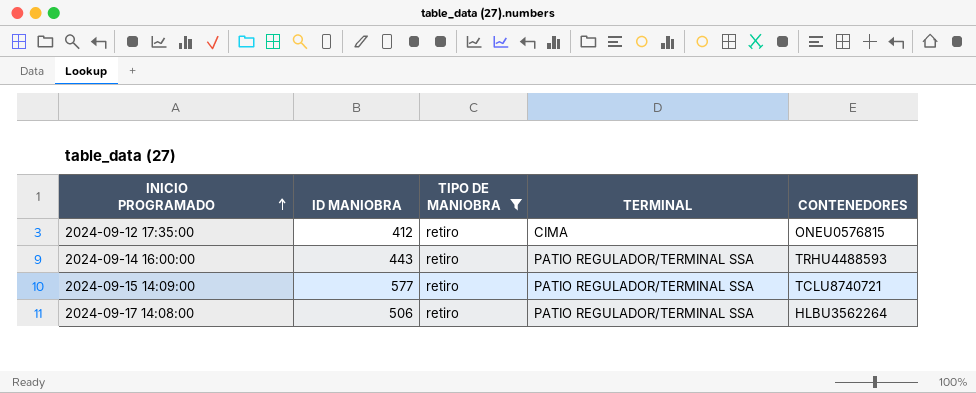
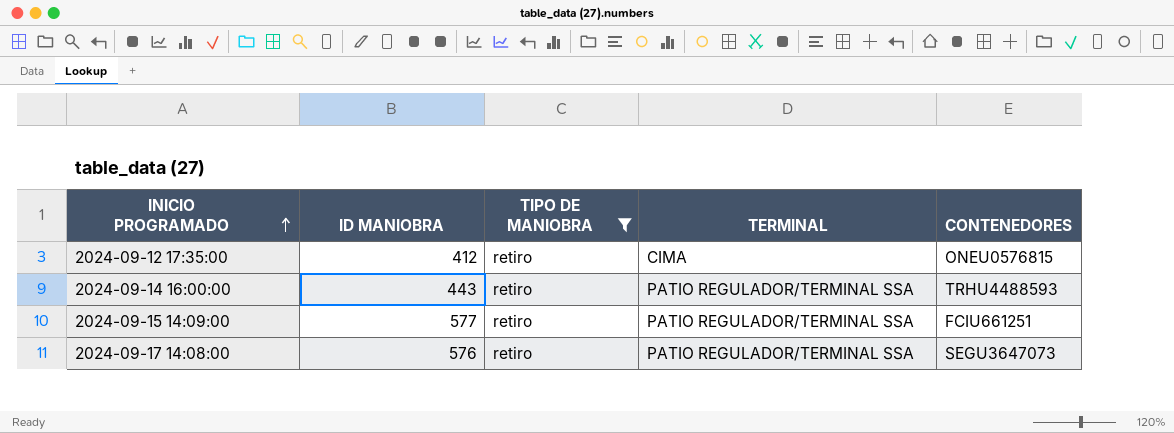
2024-09-15 14:09:00 | CONTENEDORES: TCLU8740721 -> FCIU661251
2024-09-17 14:08:00 | ID MANIOBRA: 506 -> 576
2024-09-17 14:08:00 | CONTENEDORES: HLBU3562264 -> SEGU3647073

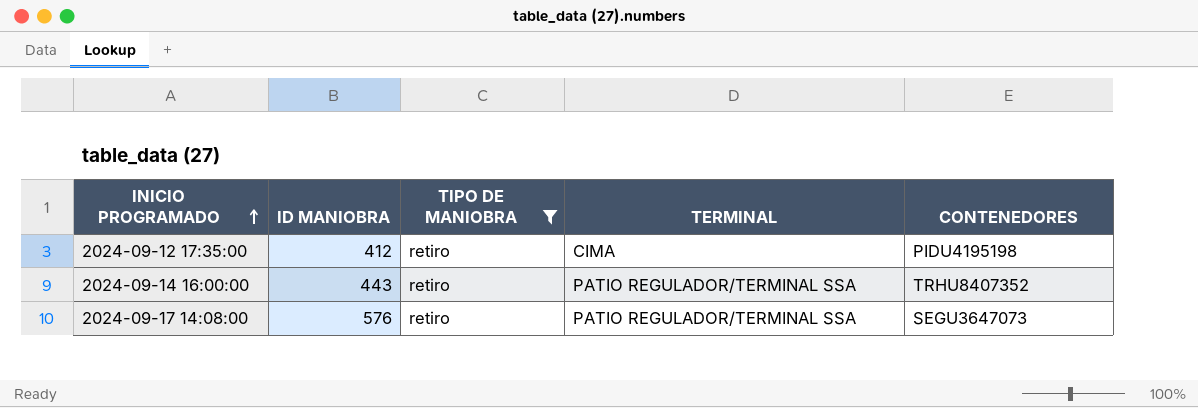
row 2024-09-15 14:09:00: 577 | retiro | PATIO REGULADOR/TERMINAL SSA | FCIU661251 -> none
2024-09-12 17:35:00 | CONTENEDORES: ONEU0576815 -> PIDU4195198
2024-09-14 16:00:00 | CONTENEDORES: TRHU4488593 -> TRHU8407352

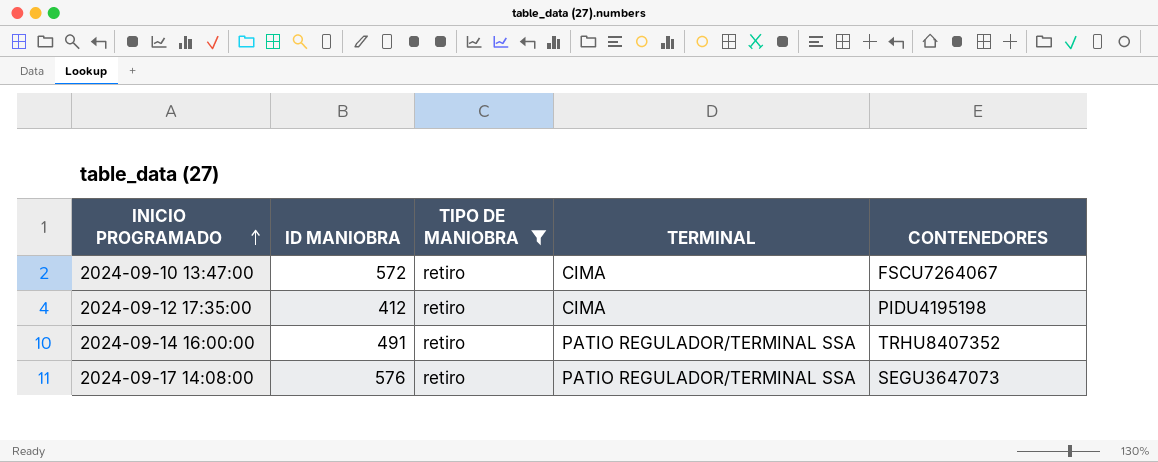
row 2024-09-10 13:47:00: none -> 572 | retiro | CIMA | FSCU7264067
2024-09-14 16:00:00 | ID MANIOBRA: 443 -> 491

